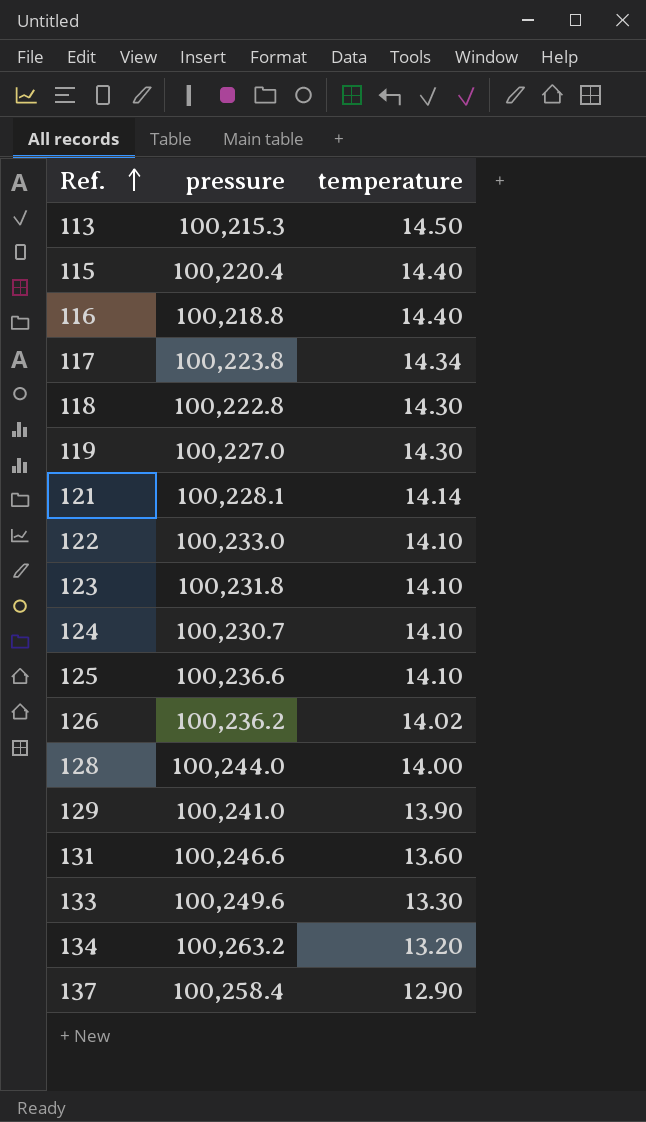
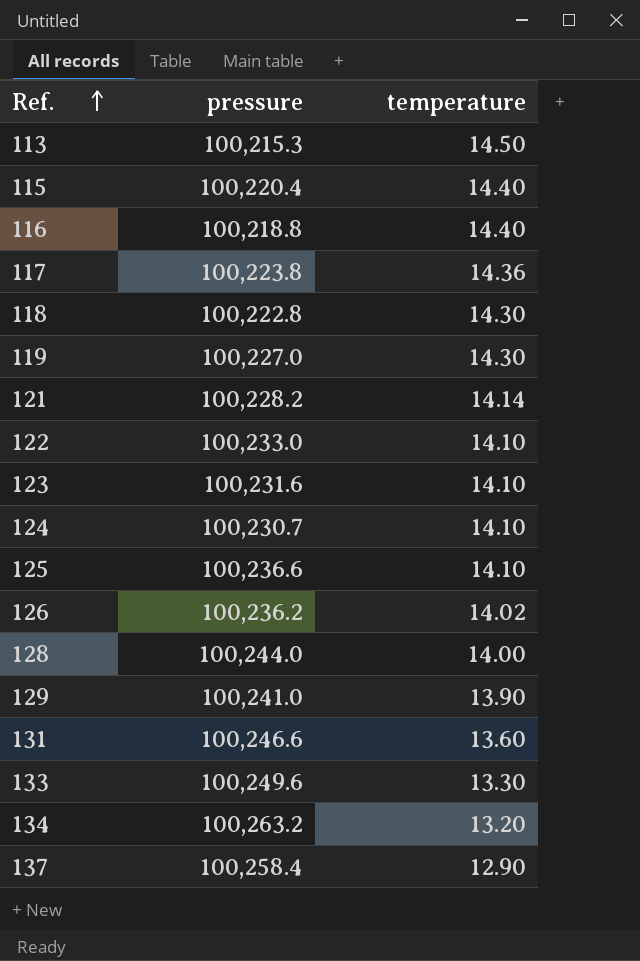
117 | temperature: 14.34 -> 14.36
121 | pressure: 100,228.1 -> 100,228.2
123 | pressure: 100,231.8 -> 100,231.6

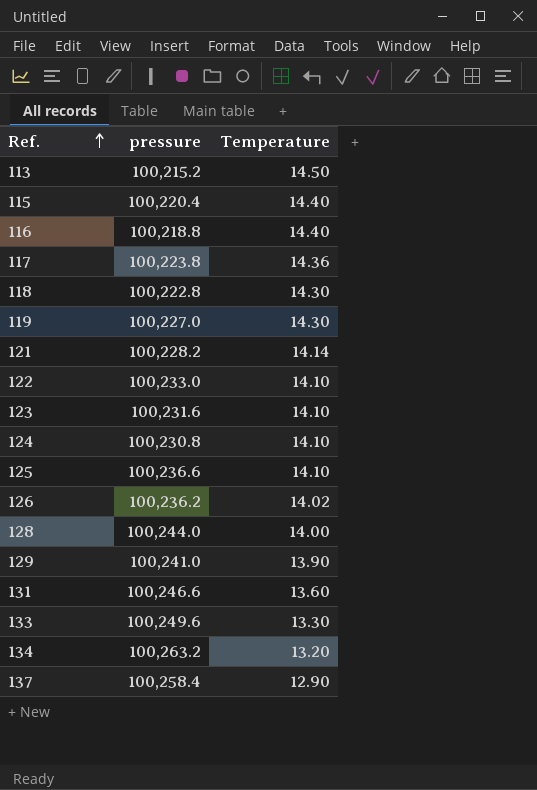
column name: temperature -> Temperature
113 | pressure: 100,215.3 -> 100,215.2
124 | pressure: 100,230.7 -> 100,230.8

